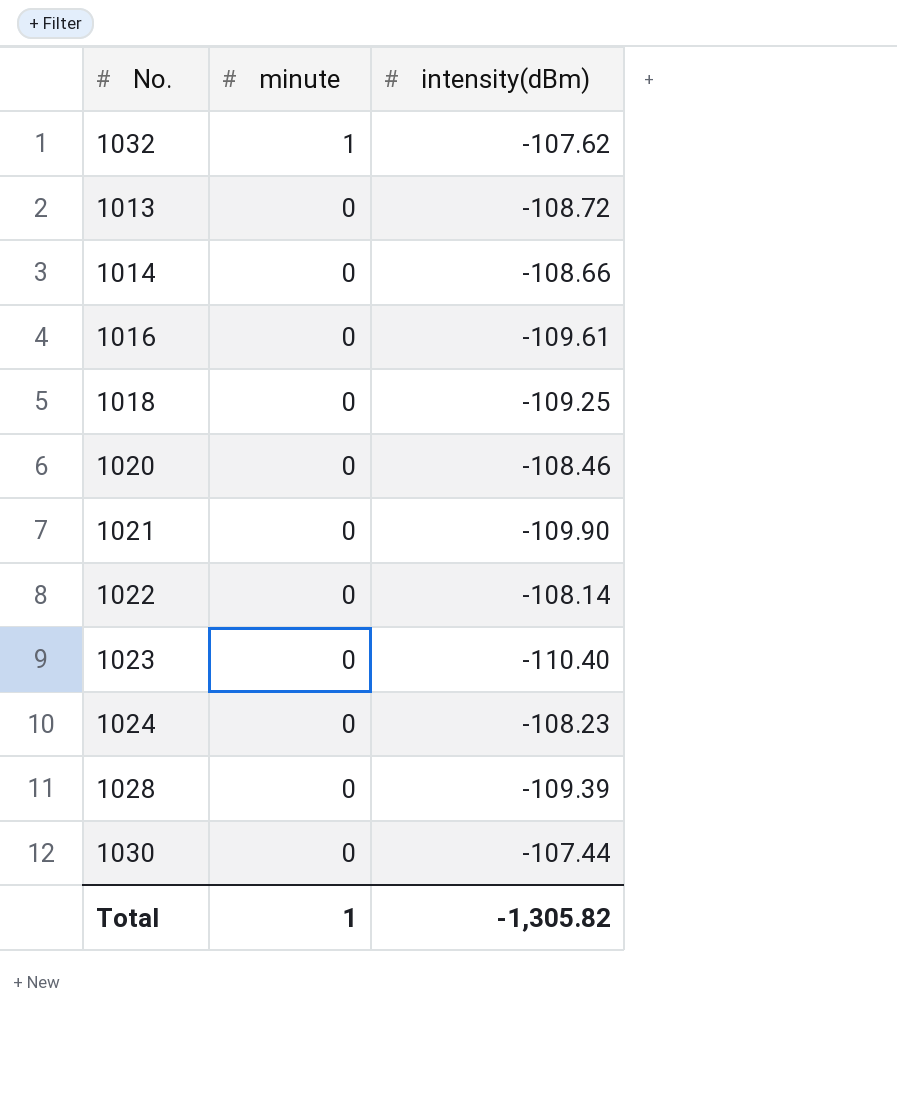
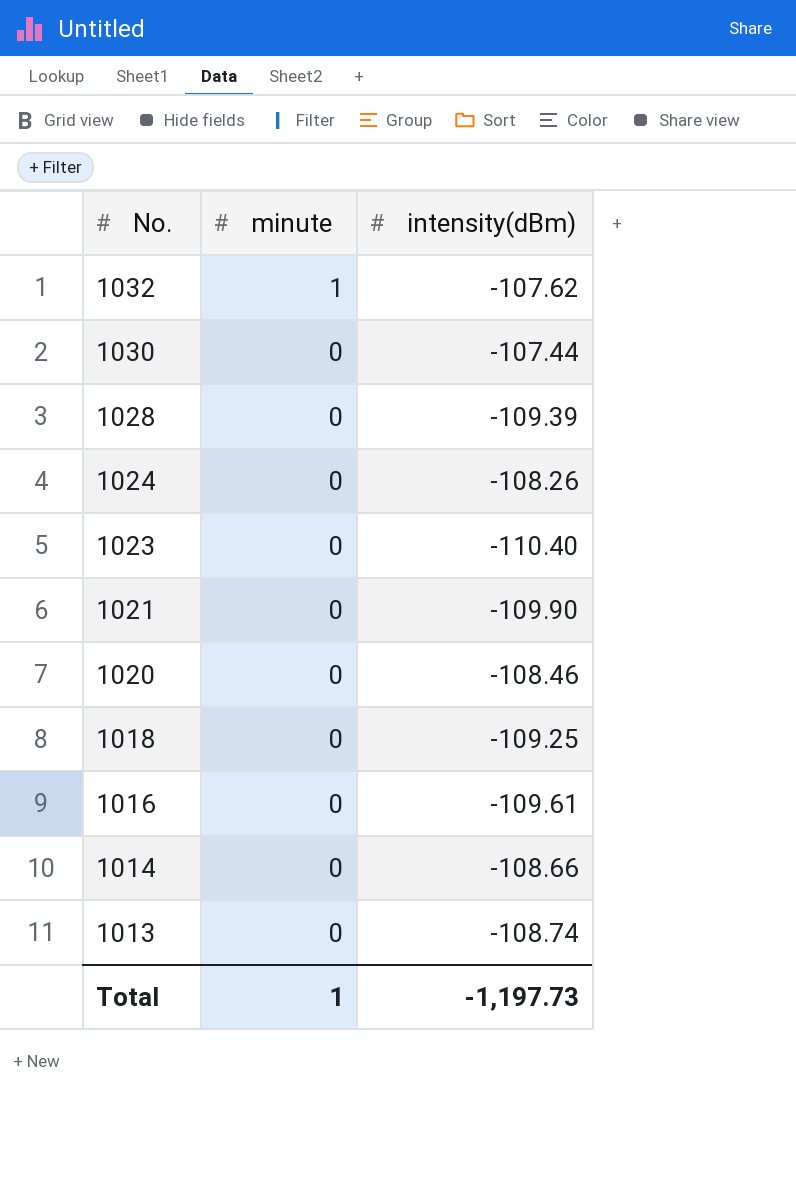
row order: minute descending -> No. descending
row 1022: 0 | -108.14 -> none
1024 | intensity(dBm): -108.23 -> -108.26
1013 | intensity(dBm): -108.72 -> -108.74
Total | intensity(dBm): -1,305.82 -> -1,197.73

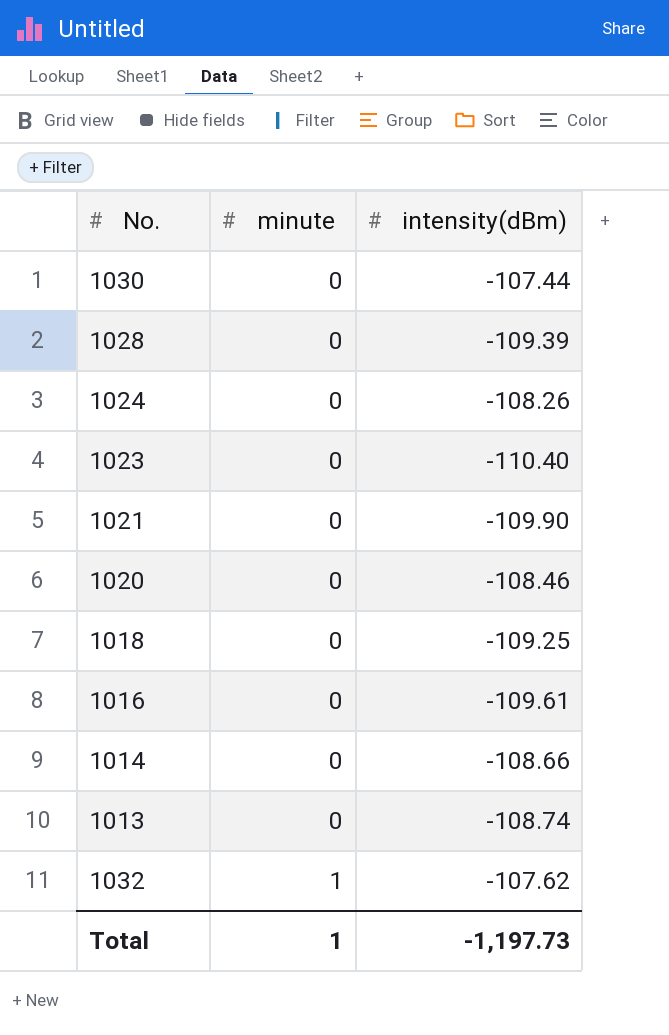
row order: No. descending -> minute ascending

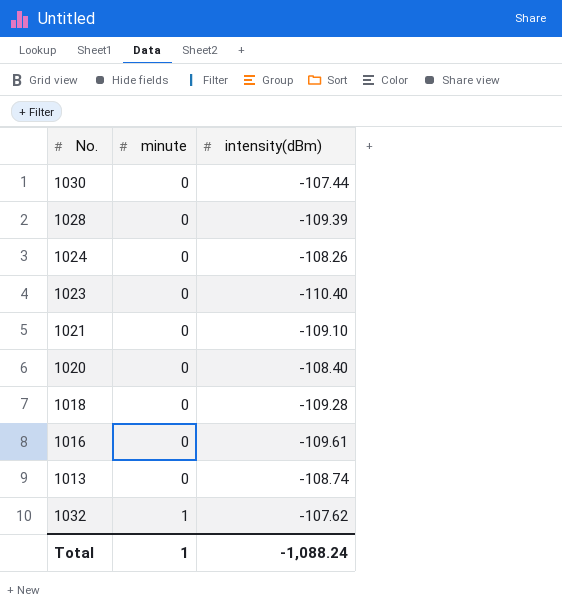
row 1014: 0 | -108.66 -> none
1021 | intensity(dBm): -109.90 -> -109.10
1020 | intensity(dBm): -108.46 -> -108.40
1018 | intensity(dBm): -109.25 -> -109.28
Total | intensity(dBm): -1,197.73 -> -1,088.24

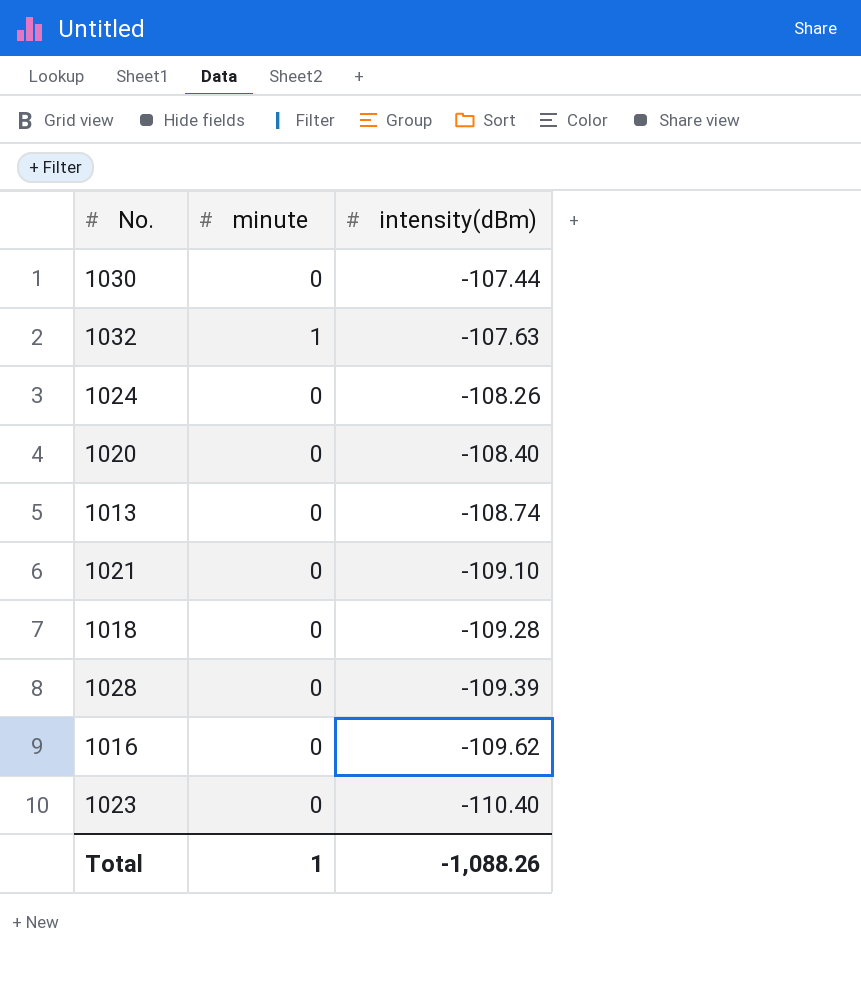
row order: minute ascending -> intensity(dBm) descending
1032 | intensity(dBm): -107.62 -> -107.63
1016 | intensity(dBm): -109.61 -> -109.62
Total | intensity(dBm): -1,088.24 -> -1,088.26

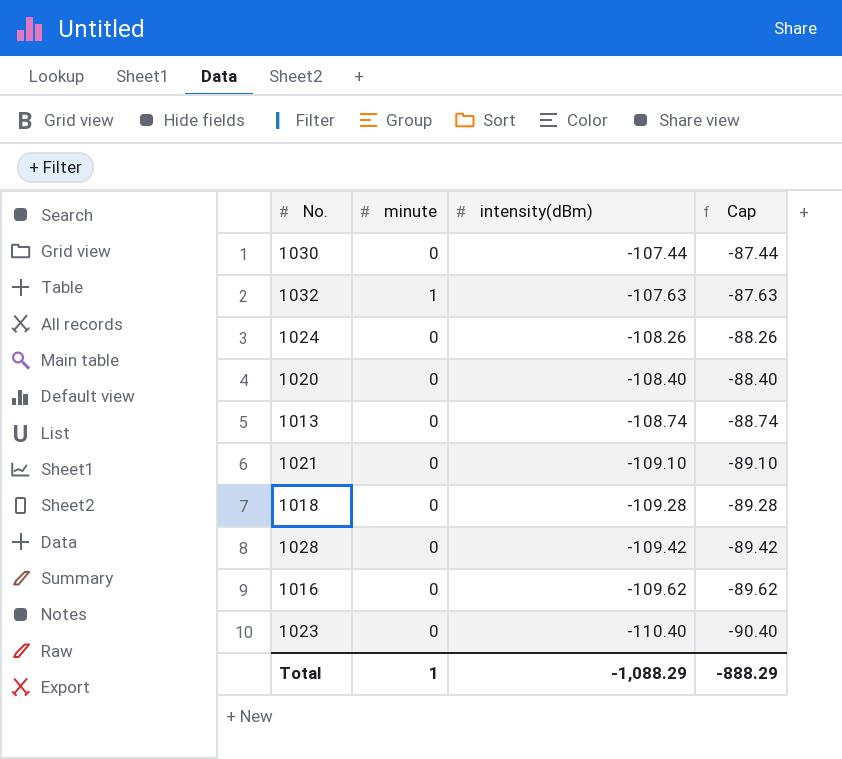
column Cap | formula: none -> [intensity(dBm)] + 20
1028 | intensity(dBm): -109.39 -> -109.42
Total | intensity(dBm): -1,088.26 -> -1,088.29

